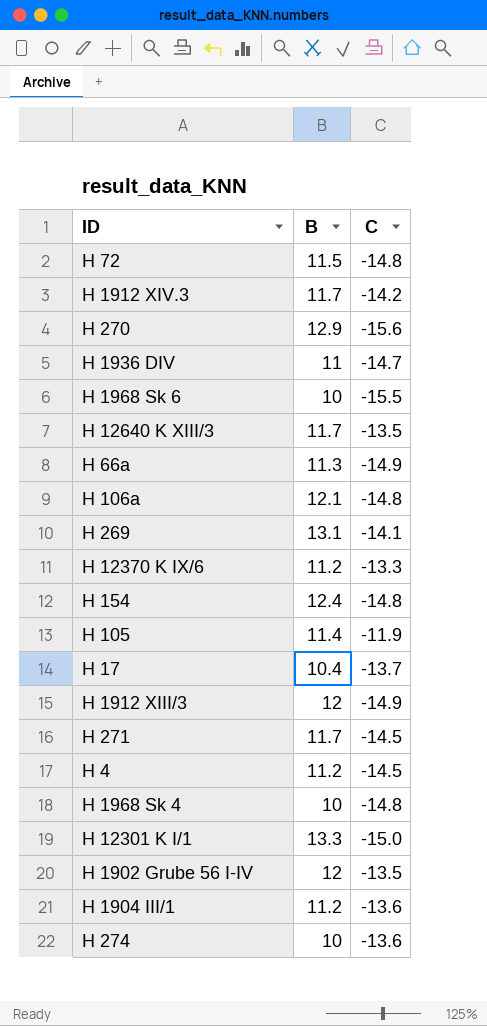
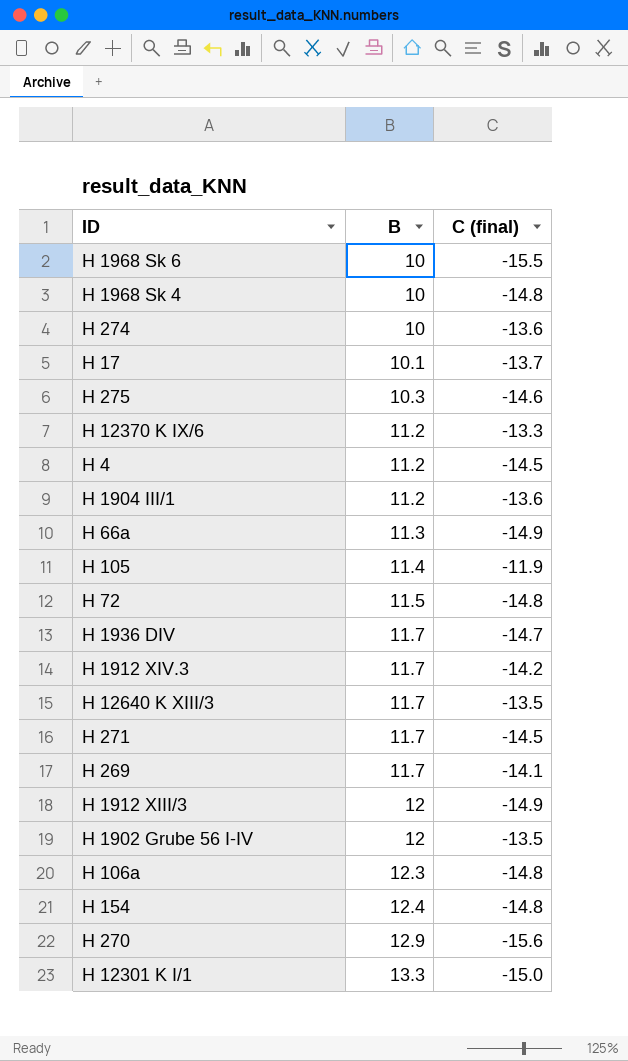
row order: none -> B ascending
column name: C -> C (final)
H 17 | B: 10.4 -> 10.1
row H 275: none -> 10.3 | -14.6
H 1936 DIV | B: 11 -> 11.7
H 269 | B: 13.1 -> 11.7
H 106a | B: 12.1 -> 12.3

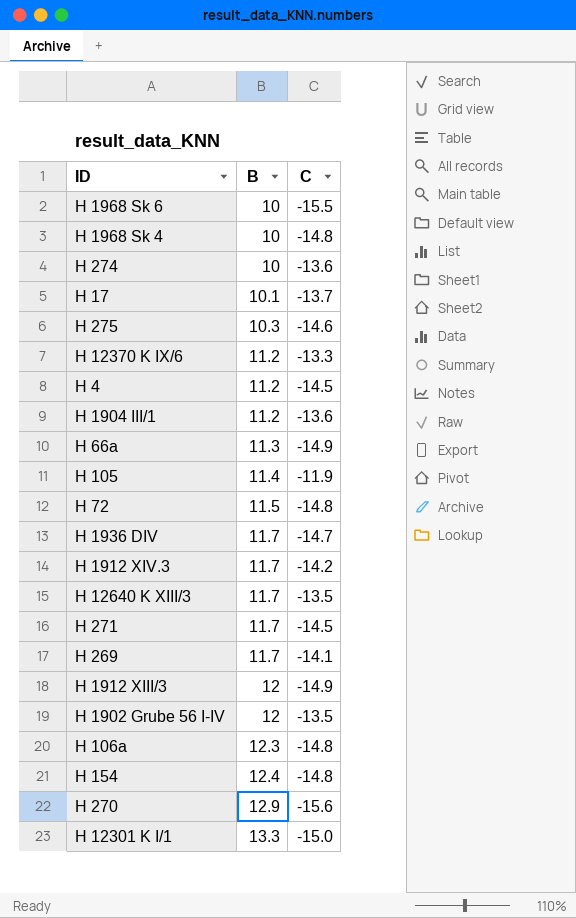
column name: C (final) -> C

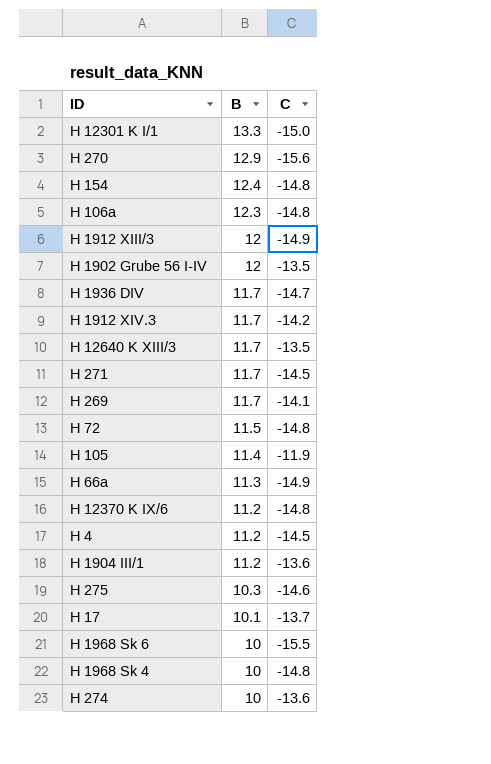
row order: B ascending -> B descending
H 12370 K IX/6 | C: -13.3 -> -14.8

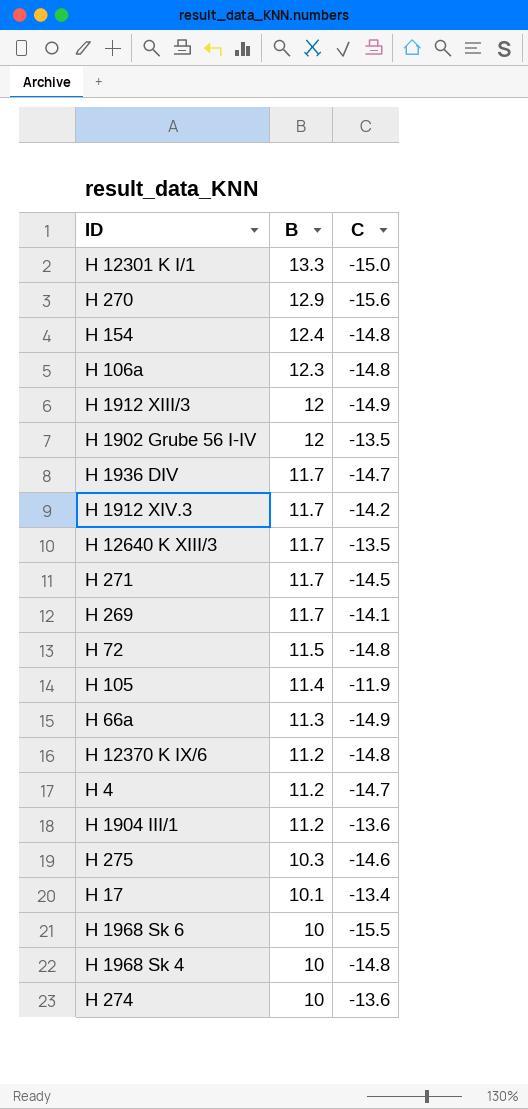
H 4 | C: -14.5 -> -14.7
H 17 | C: -13.7 -> -13.4

